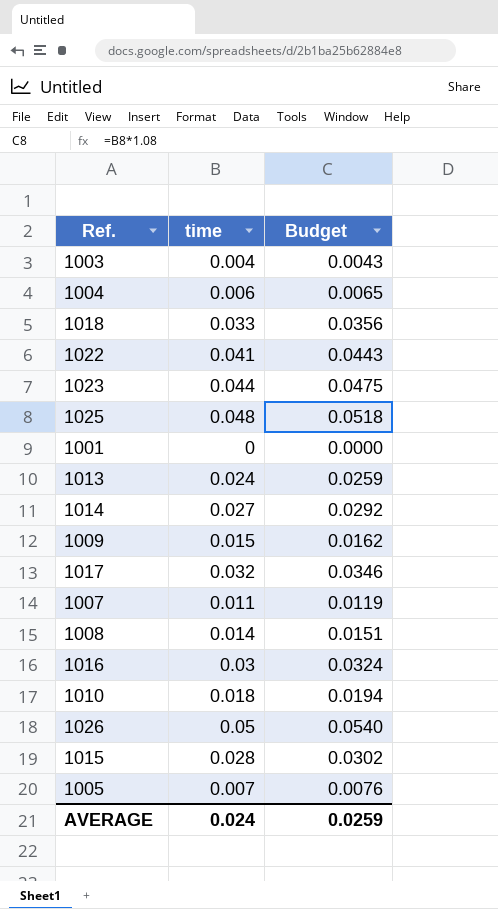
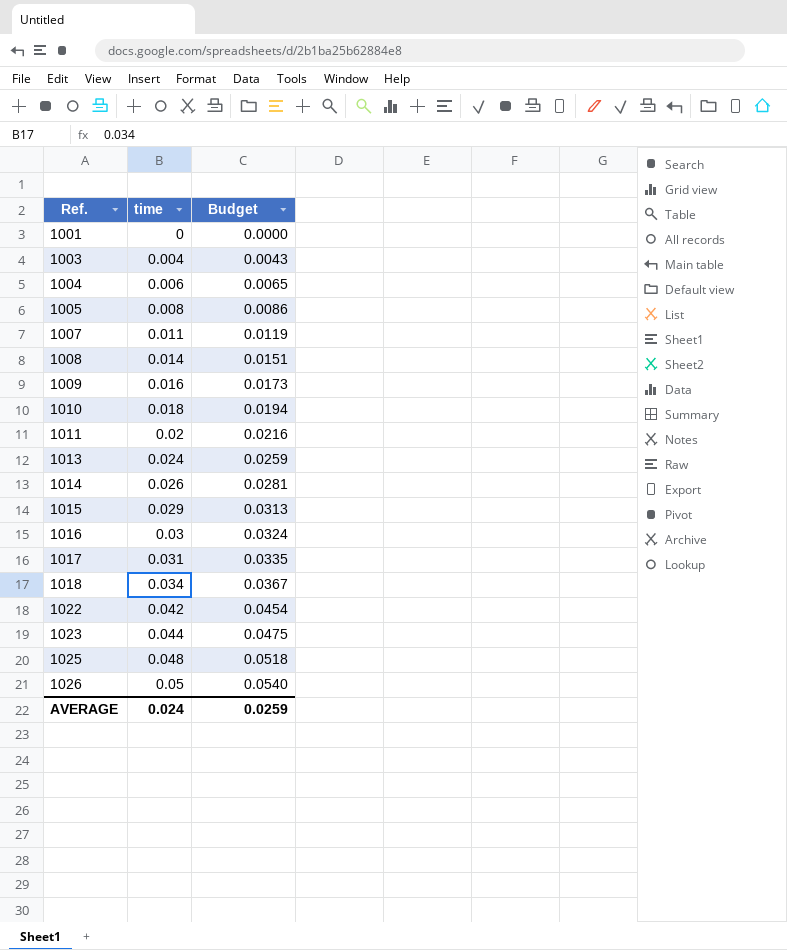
row order: none -> Ref. ascending
1005 | time: 0.007 -> 0.008
1005 | Budget: 0.0076 -> 0.0086
1009 | time: 0.015 -> 0.016
1009 | Budget: 0.0162 -> 0.0173
row 1011: none -> 0.02 | 0.0216
1014 | time: 0.027 -> 0.026
1014 | Budget: 0.0292 -> 0.0281
1015 | time: 0.028 -> 0.029
1015 | Budget: 0.0302 -> 0.0313
1017 | time: 0.032 -> 0.031
1017 | Budget: 0.0346 -> 0.0335
1018 | time: 0.033 -> 0.034
1018 | Budget: 0.0356 -> 0.0367
1022 | time: 0.041 -> 0.042
1022 | Budget: 0.0443 -> 0.0454

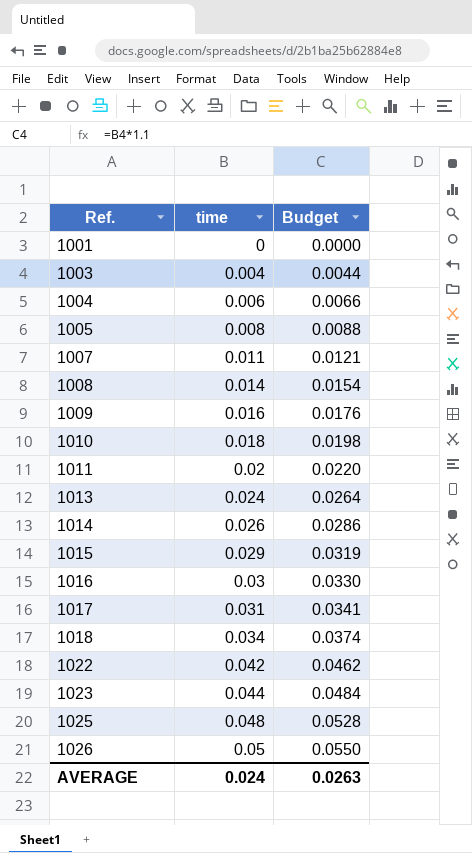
column Budget | formula: [time] * 1.08 -> [time] * 1.1
AVERAGE | Budget: 0.0259 -> 0.0263

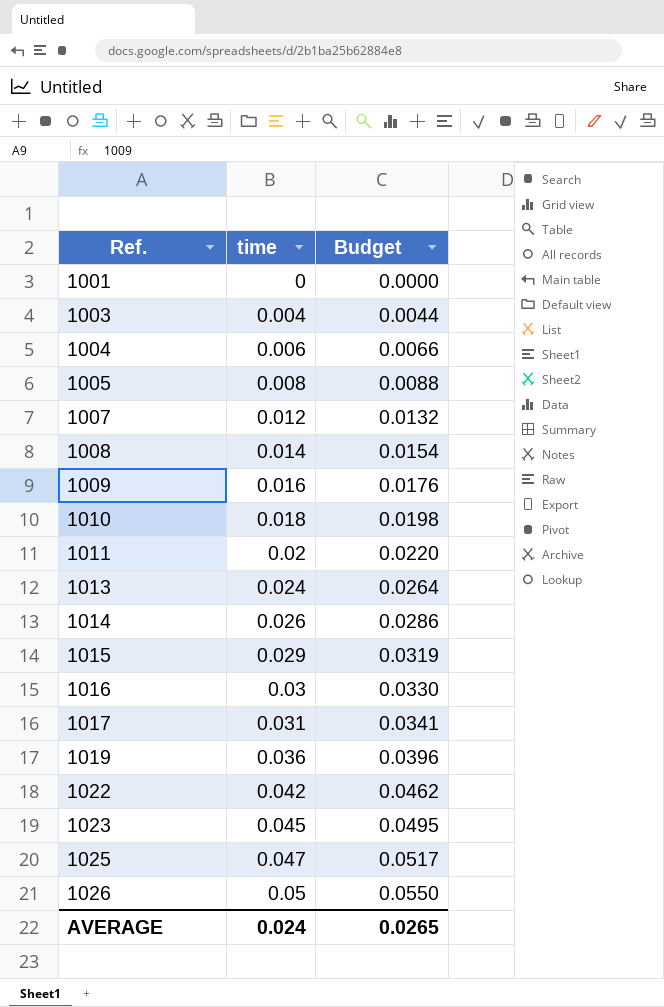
row 1018: 0.034 | 0.0374 -> none
1007 | time: 0.011 -> 0.012
1007 | Budget: 0.0121 -> 0.0132
row 1019: none -> 0.036 | 0.0396
1023 | time: 0.044 -> 0.045
1023 | Budget: 0.0484 -> 0.0495
1025 | time: 0.048 -> 0.047
1025 | Budget: 0.0528 -> 0.0517
AVERAGE | Budget: 0.0263 -> 0.0265

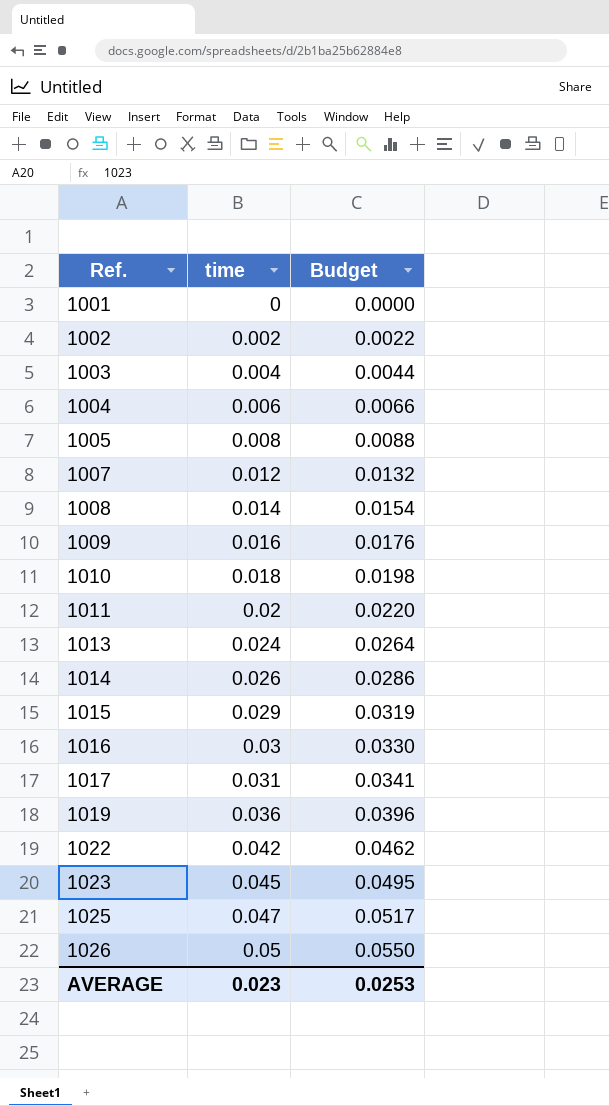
row 1002: none -> 0.002 | 0.0022
AVERAGE | time: 0.024 -> 0.023
AVERAGE | Budget: 0.0265 -> 0.0253

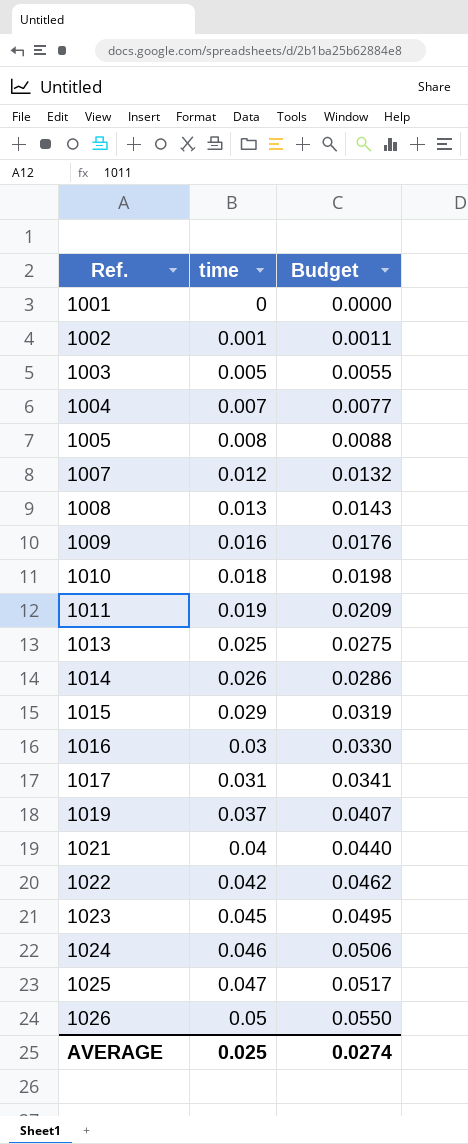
1002 | time: 0.002 -> 0.001
1002 | Budget: 0.0022 -> 0.0011
1003 | time: 0.004 -> 0.005
1003 | Budget: 0.0044 -> 0.0055
1004 | time: 0.006 -> 0.007
1004 | Budget: 0.0066 -> 0.0077
1008 | time: 0.014 -> 0.013
1008 | Budget: 0.0154 -> 0.0143
1011 | time: 0.02 -> 0.019
1011 | Budget: 0.0220 -> 0.0209
1013 | time: 0.024 -> 0.025
1013 | Budget: 0.0264 -> 0.0275
1019 | time: 0.036 -> 0.037
1019 | Budget: 0.0396 -> 0.0407
row 1021: none -> 0.04 | 0.0440
row 1024: none -> 0.046 | 0.0506
AVERAGE | time: 0.023 -> 0.025
AVERAGE | Budget: 0.0253 -> 0.0274

